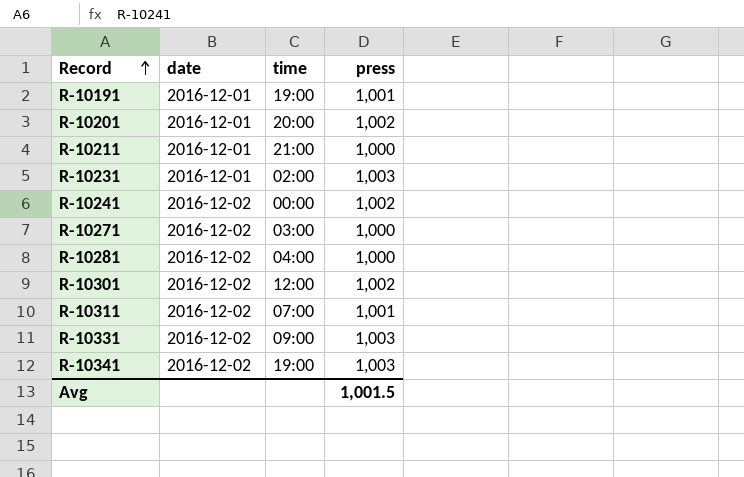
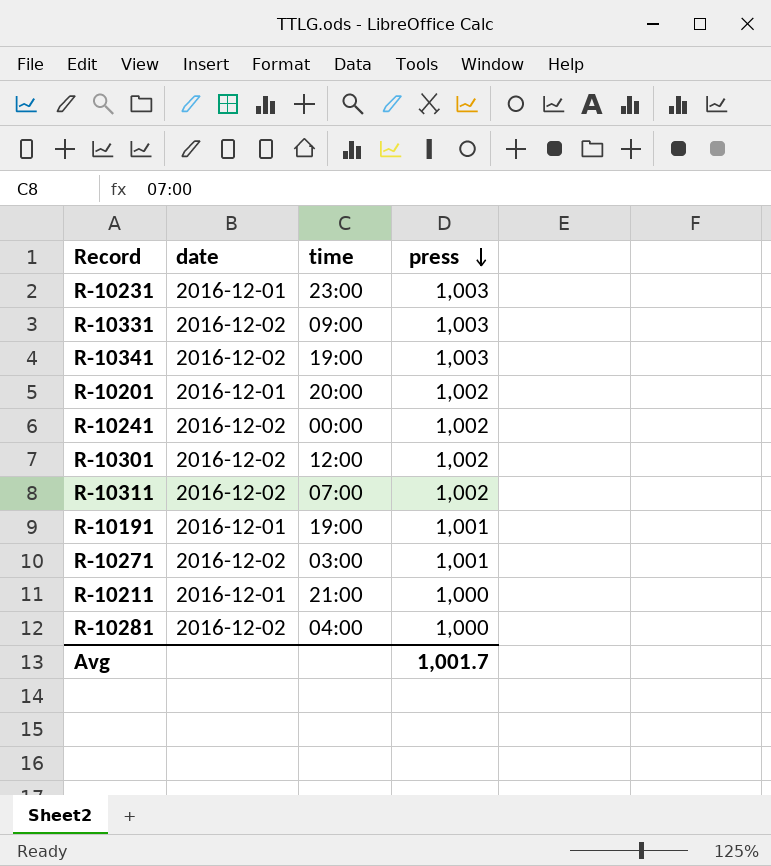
row order: Record ascending -> press descending
R-10231 | time: 02:00 -> 23:00
R-10311 | press: 1,001 -> 1,002
R-10271 | press: 1,000 -> 1,001
Avg | press: 1,001.5 -> 1,001.7

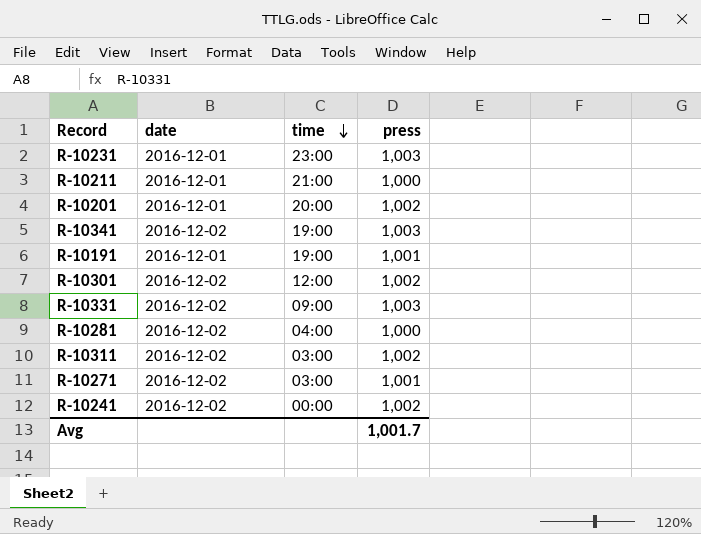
row order: press descending -> time descending
R-10311 | time: 07:00 -> 03:00

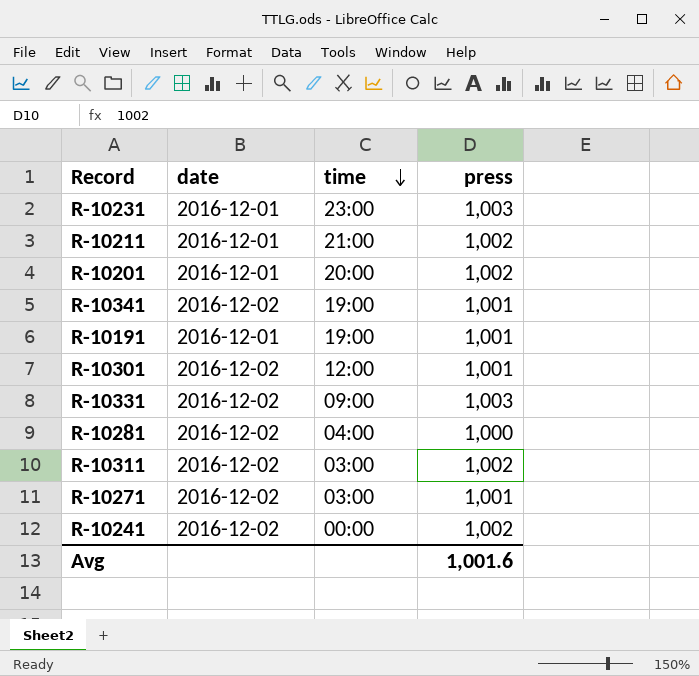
R-10211 | press: 1,000 -> 1,002
R-10341 | press: 1,003 -> 1,001
R-10301 | press: 1,002 -> 1,001
Avg | press: 1,001.7 -> 1,001.6

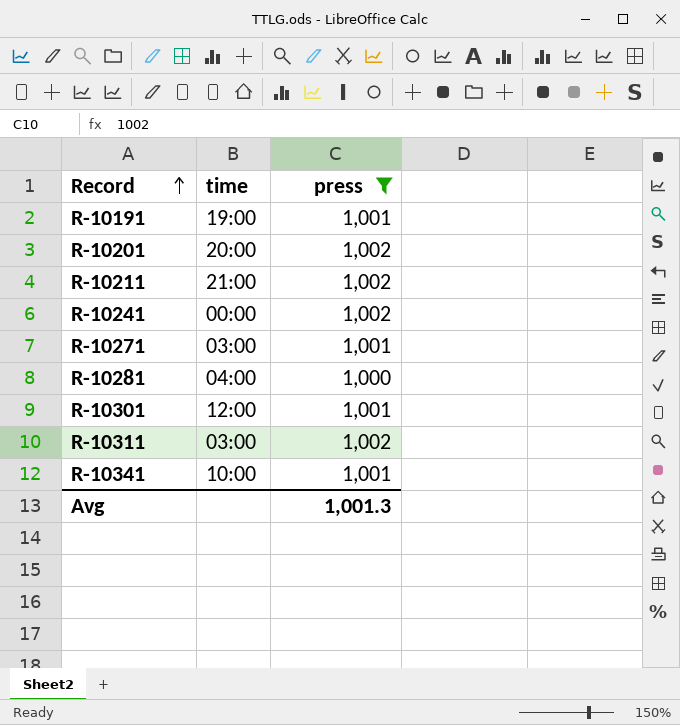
filter: none -> press != 1,003
row order: time descending -> Record ascending
column date | position: 2 -> none
R-10341 | time: 19:00 -> 10:00
Avg | press: 1,001.6 -> 1,001.3

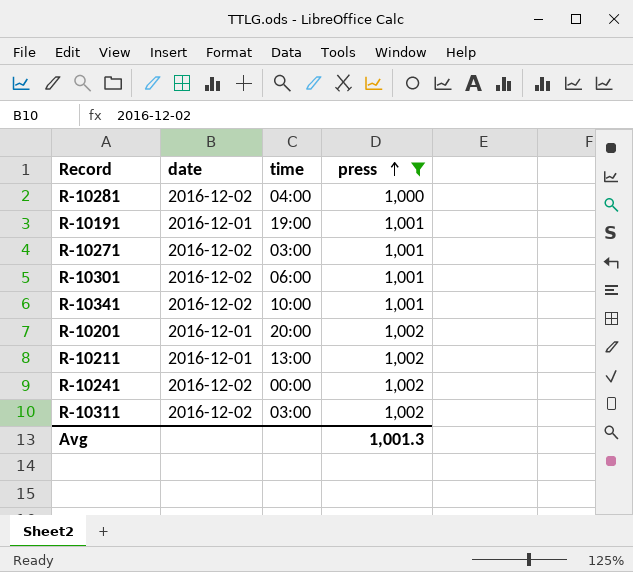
row order: Record ascending -> press ascending
column date | position: none -> 2
R-10301 | time: 12:00 -> 06:00
R-10211 | time: 21:00 -> 13:00

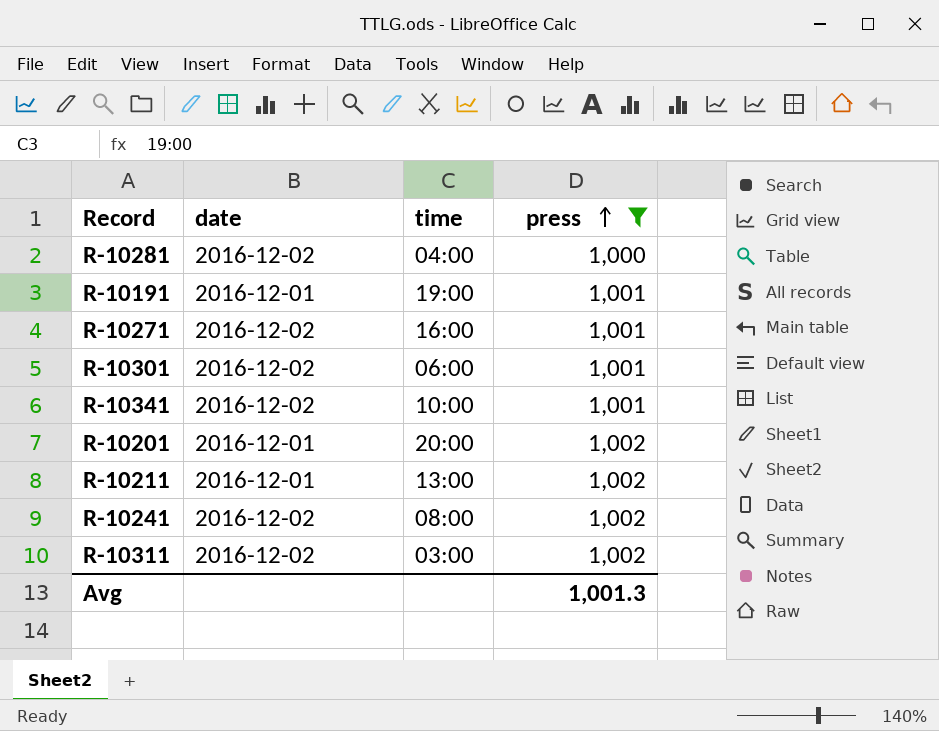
R-10271 | time: 03:00 -> 16:00
R-10241 | time: 00:00 -> 08:00

